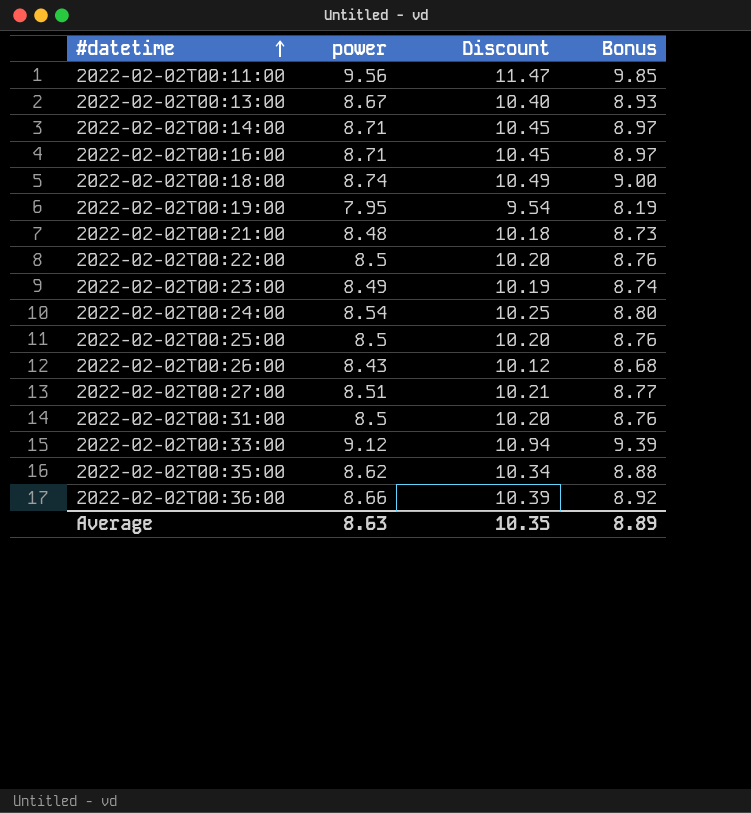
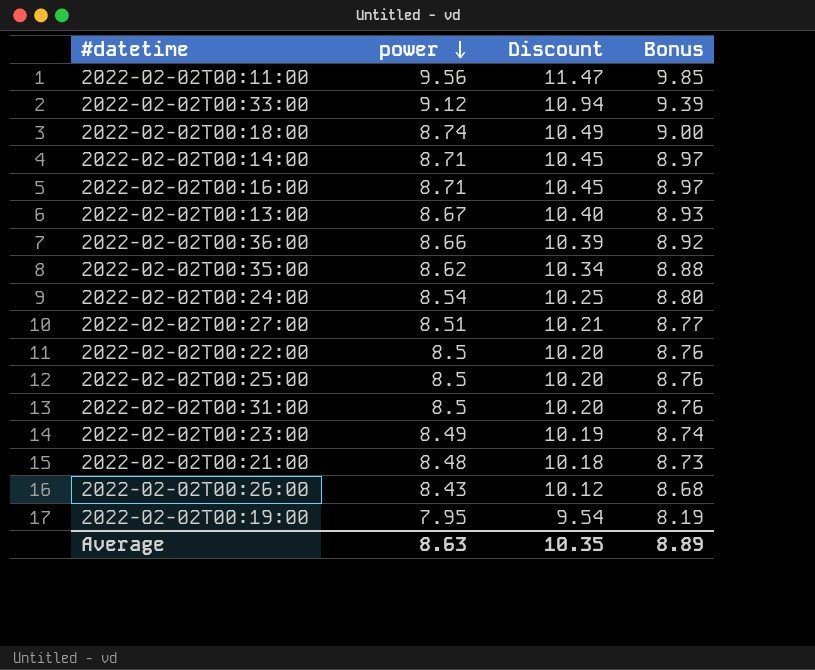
row order: #datetime ascending -> power descending

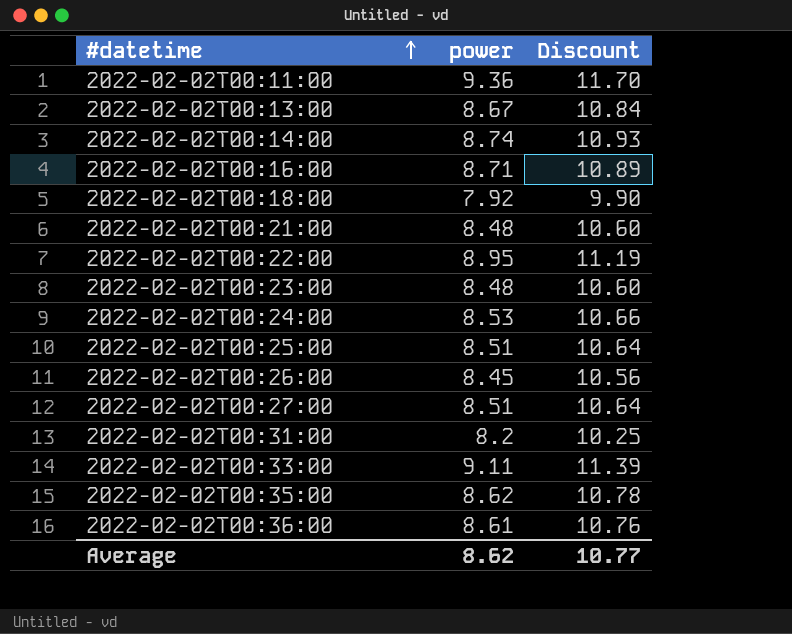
row order: power descending -> #datetime ascending
column Bonus | formula: [power] * 1.03 -> none
column Discount | formula: [power] * 1.2 -> [power] * 1.25
row 2022-02-02T00:19:00: 7.95 | 9.54 | 8.19 -> none
2022-02-02T00:11:00 | power: 9.56 -> 9.36
2022-02-02T00:14:00 | power: 8.71 -> 8.74
2022-02-02T00:18:00 | power: 8.74 -> 7.92
2022-02-02T00:22:00 | power: 8.5 -> 8.95
2022-02-02T00:23:00 | power: 8.49 -> 8.48
2022-02-02T00:24:00 | power: 8.54 -> 8.53
2022-02-02T00:25:00 | power: 8.5 -> 8.51
2022-02-02T00:26:00 | power: 8.43 -> 8.45
2022-02-02T00:31:00 | power: 8.5 -> 8.2
2022-02-02T00:33:00 | power: 9.12 -> 9.11
2022-02-02T00:36:00 | power: 8.66 -> 8.61
Average | power: 8.63 -> 8.62
Average | Discount: 10.35 -> 10.77

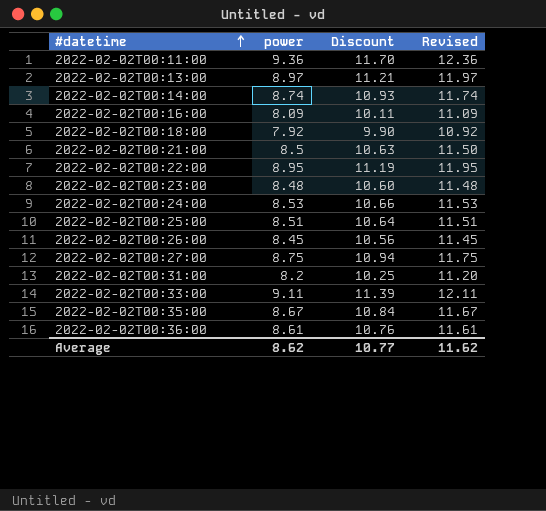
column Revised | formula: none -> [power] + 3
2022-02-02T00:13:00 | power: 8.67 -> 8.97
2022-02-02T00:13:00 | Discount: 10.84 -> 11.21
2022-02-02T00:16:00 | power: 8.71 -> 8.09
2022-02-02T00:16:00 | Discount: 10.89 -> 10.11
2022-02-02T00:21:00 | power: 8.48 -> 8.5
2022-02-02T00:21:00 | Discount: 10.60 -> 10.63
2022-02-02T00:27:00 | power: 8.51 -> 8.75
2022-02-02T00:27:00 | Discount: 10.64 -> 10.94
2022-02-02T00:35:00 | power: 8.62 -> 8.67
2022-02-02T00:35:00 | Discount: 10.78 -> 10.84

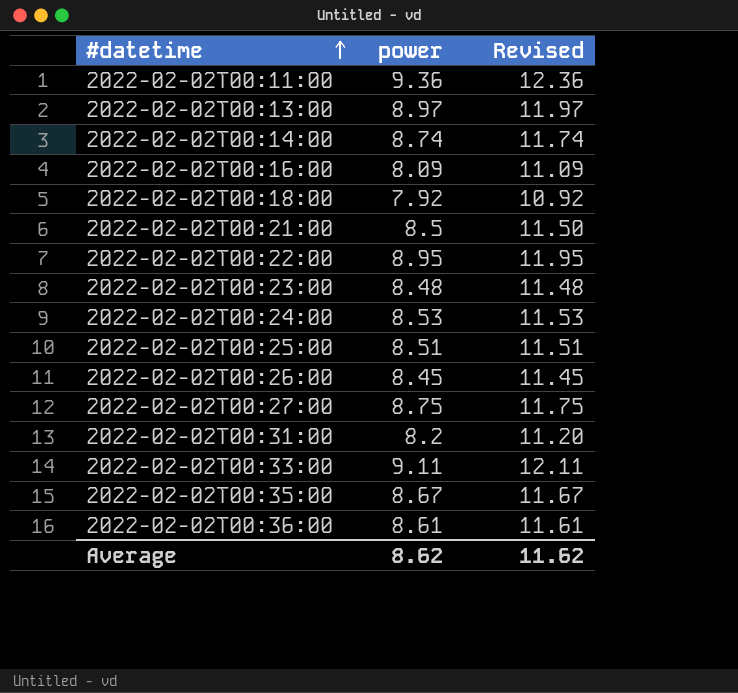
column Discount | formula: [power] * 1.25 -> none

